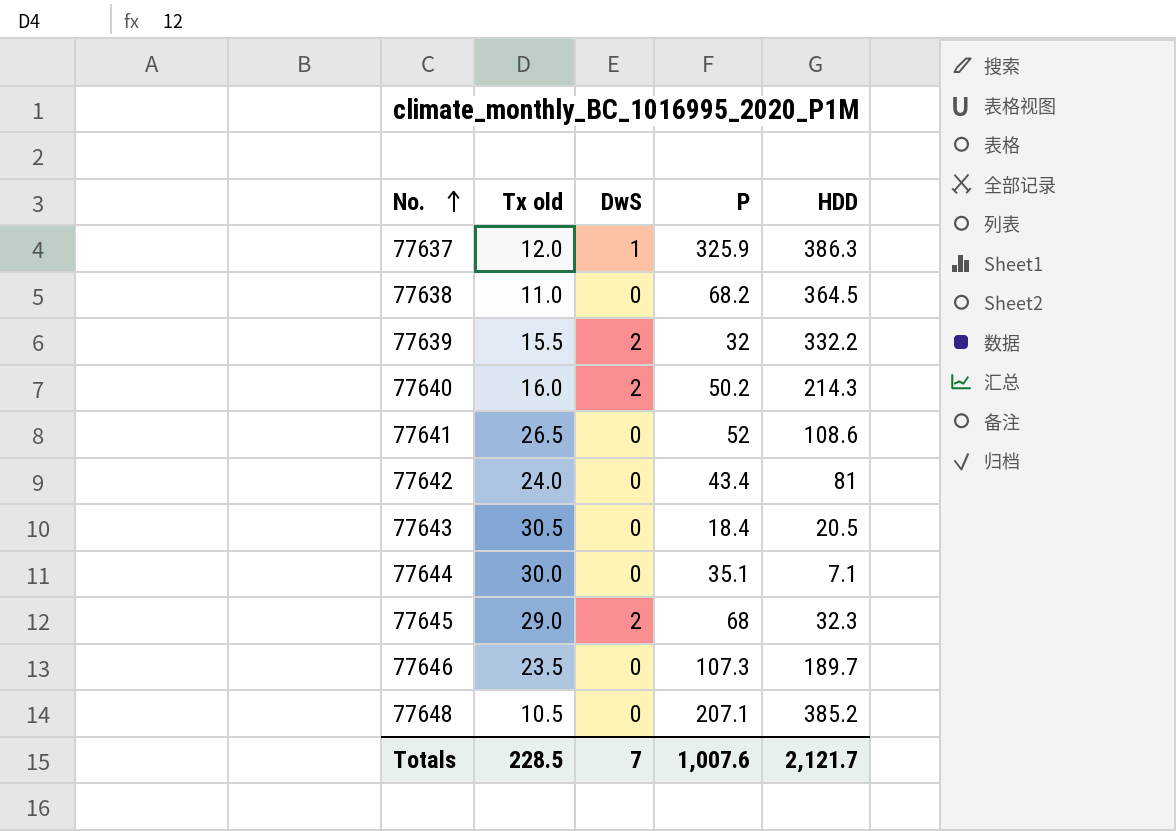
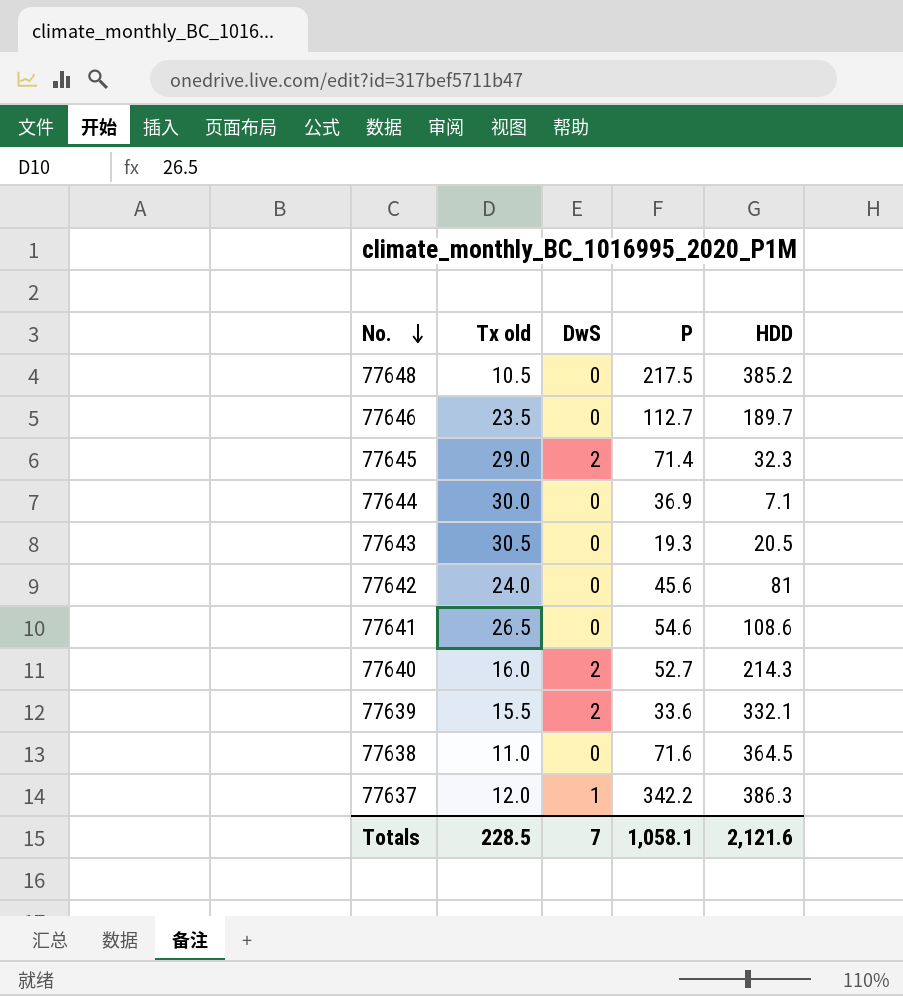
row order: No. ascending -> No. descending
77648 | P: 207.1 -> 217.5
77646 | P: 107.3 -> 112.7
77645 | P: 68 -> 71.4
77644 | P: 35.1 -> 36.9
77643 | P: 18.4 -> 19.3
77642 | P: 43.4 -> 45.6
77641 | P: 52 -> 54.6
77640 | P: 50.2 -> 52.7
77639 | P: 32 -> 33.6
77639 | HDD: 332.2 -> 332.1
77638 | P: 68.2 -> 71.6
77637 | P: 325.9 -> 342.2
Totals | P: 1,007.6 -> 1,058.1
Totals | HDD: 2,121.7 -> 2,121.6

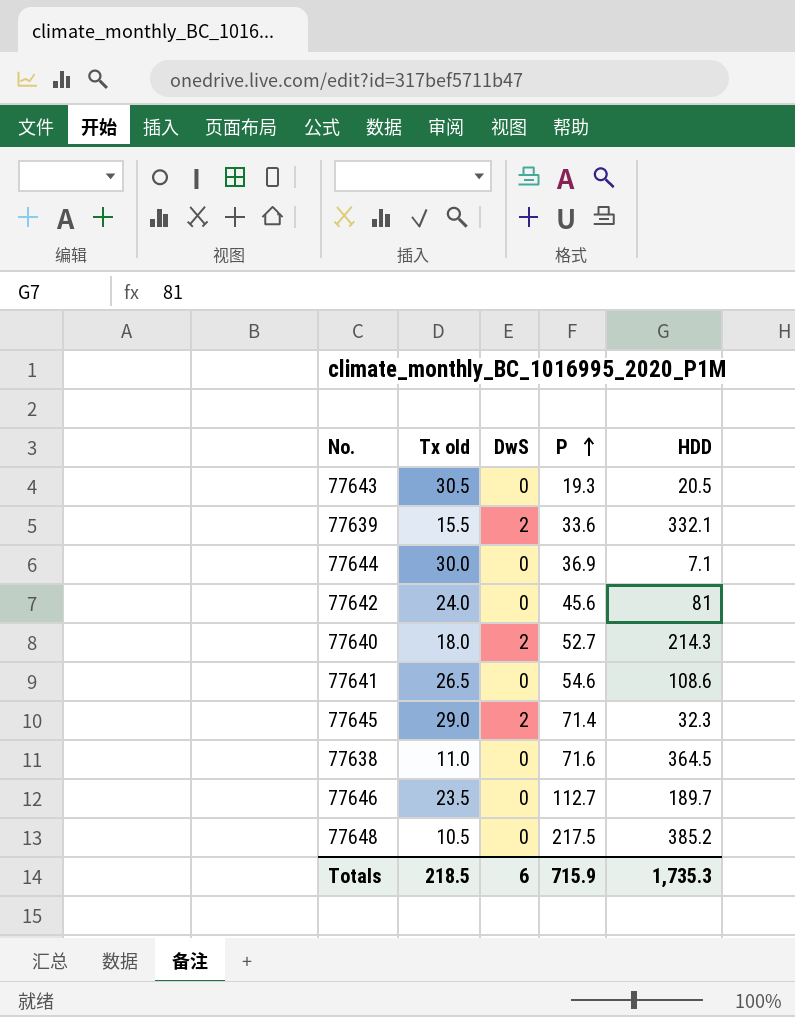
row order: No. descending -> P ascending
row 77637: 12.0 | 1 | 342.2 | 386.3 -> none
77640 | Tx old: 16.0 -> 18.0
Totals | Tx old: 228.5 -> 218.5
Totals | DwS: 7 -> 6
Totals | P: 1,058.1 -> 715.9
Totals | HDD: 2,121.6 -> 1,735.3

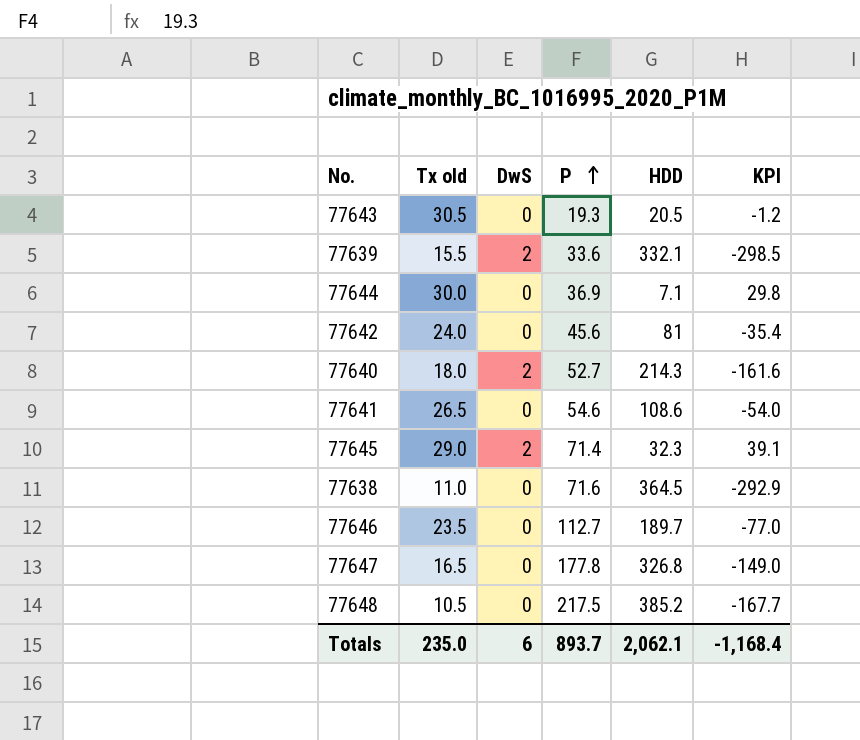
column KPI | formula: none -> [P] - [HDD]
row 77647: none -> 16.5 | 0 | 177.8 | 326.8 | -149.0
Totals | Tx old: 218.5 -> 235.0
Totals | P: 715.9 -> 893.7
Totals | HDD: 1,735.3 -> 2,062.1

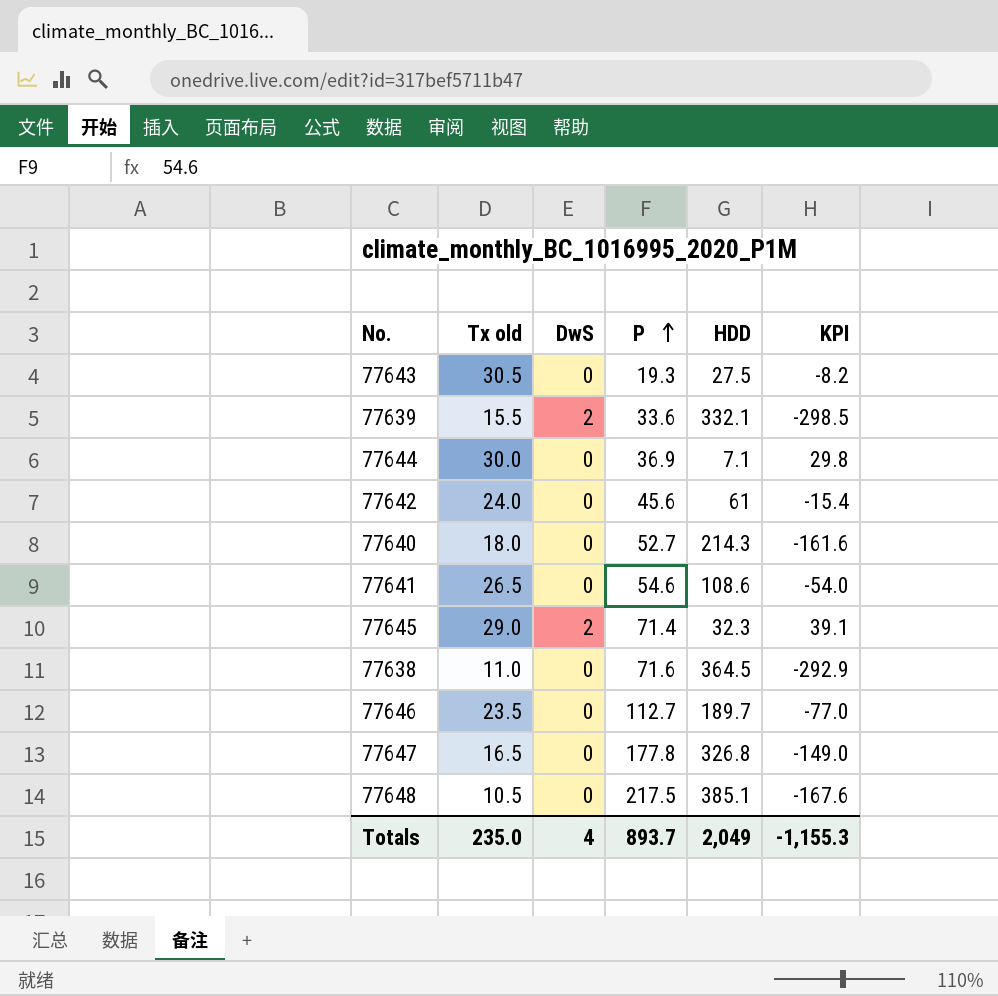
77643 | HDD: 20.5 -> 27.5
77643 | KPI: -1.2 -> -8.2
77642 | HDD: 81 -> 61
77642 | KPI: -35.4 -> -15.4
77640 | DwS: 2 -> 0
77648 | HDD: 385.2 -> 385.1
77648 | KPI: -167.7 -> -167.6
Totals | DwS: 6 -> 4
Totals | HDD: 2,062.1 -> 2,049
Totals | KPI: -1,168.4 -> -1,155.3

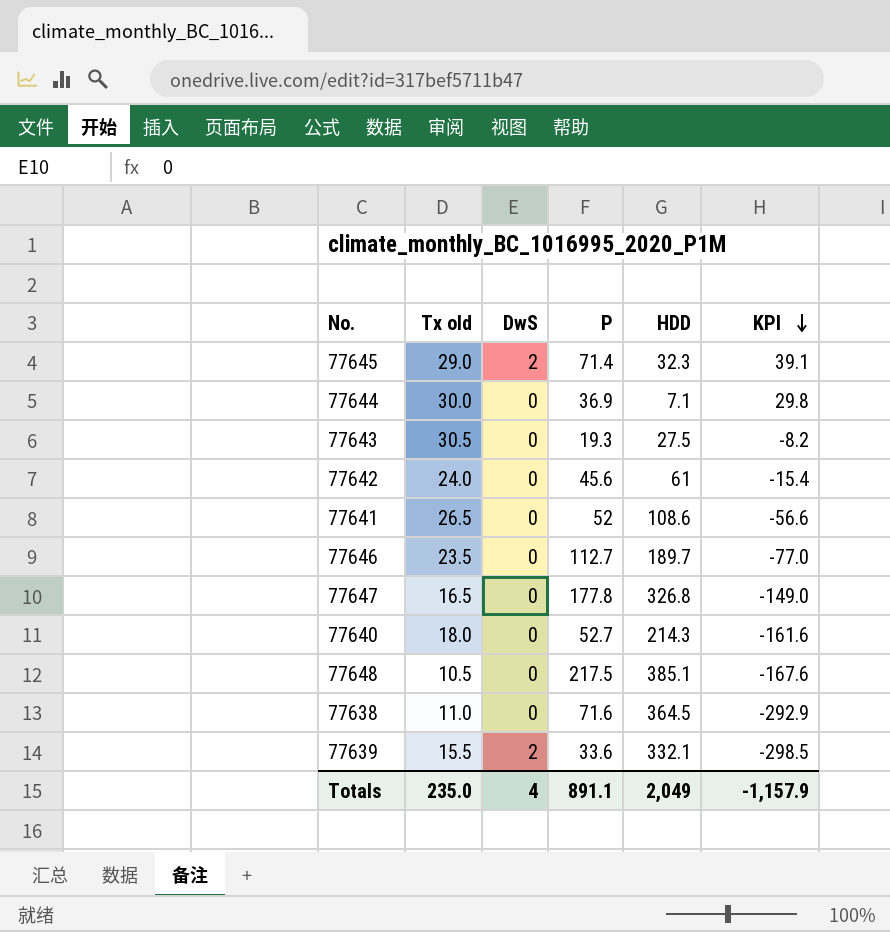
row order: P ascending -> KPI descending
77641 | P: 54.6 -> 52
77641 | KPI: -54.0 -> -56.6
Totals | P: 893.7 -> 891.1
Totals | KPI: -1,155.3 -> -1,157.9

